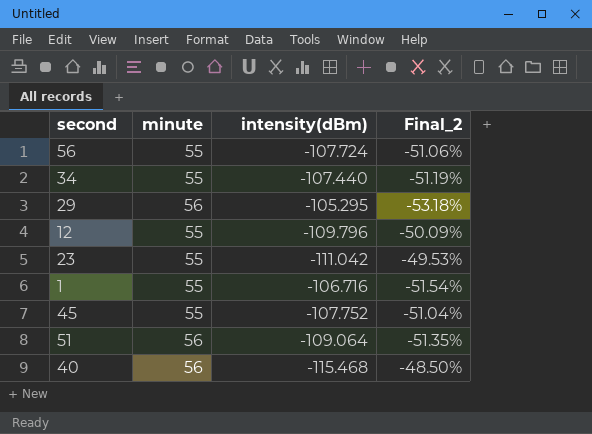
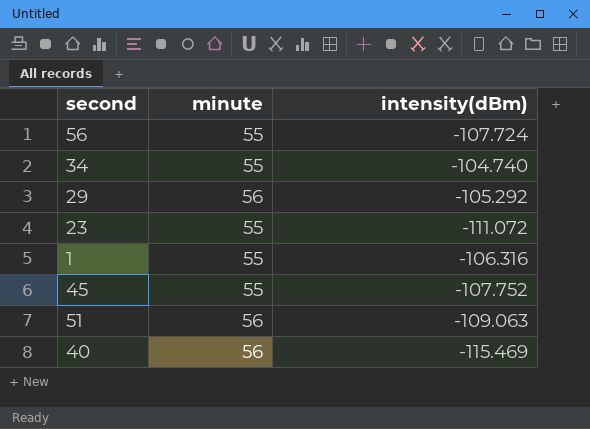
column Final_2 | formula: [minute] / [intensity(dBm)] -> none
row 12: 55 | -109.796 | -50.09% -> none
34 | intensity(dBm): -107.440 -> -104.740
29 | intensity(dBm): -105.295 -> -105.292
23 | intensity(dBm): -111.042 -> -111.072
1 | intensity(dBm): -106.716 -> -106.316
51 | intensity(dBm): -109.064 -> -109.063
40 | intensity(dBm): -115.468 -> -115.469

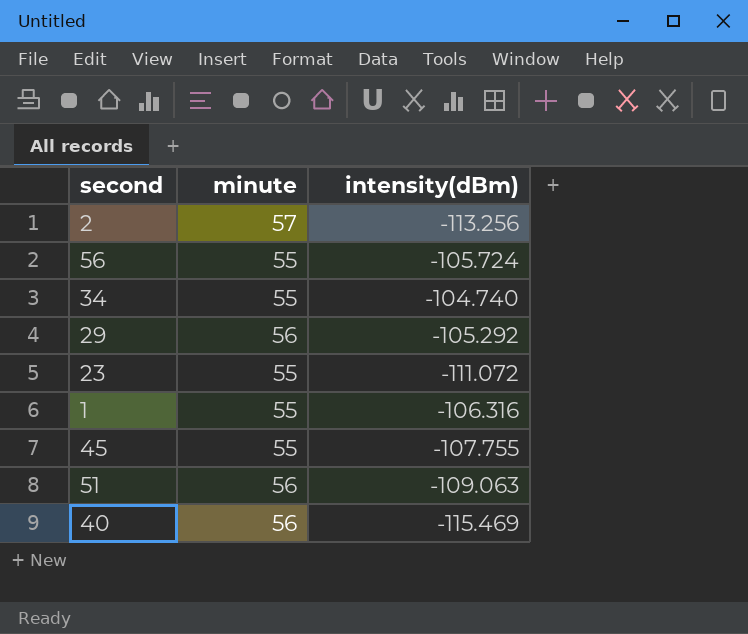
row 2: none -> 57 | -113.256
56 | intensity(dBm): -107.724 -> -105.724
45 | intensity(dBm): -107.752 -> -107.755

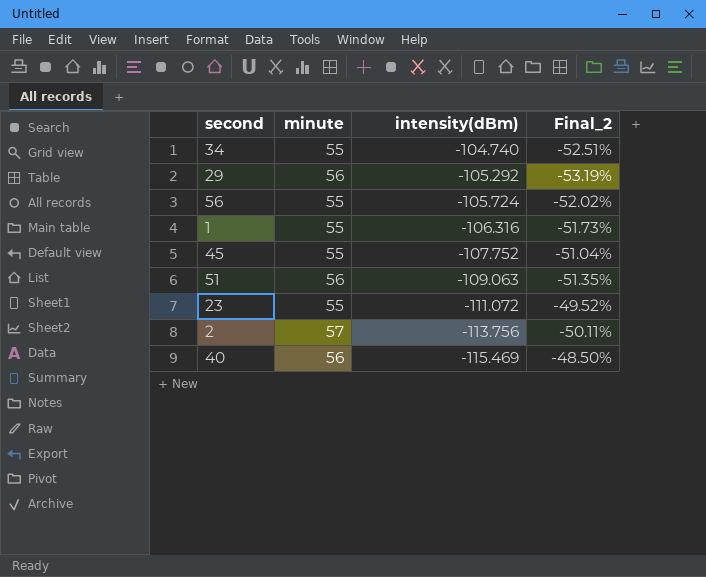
row order: none -> intensity(dBm) descending
column Final_2 | formula: none -> [minute] / [intensity(dBm)]
45 | intensity(dBm): -107.755 -> -107.752
2 | intensity(dBm): -113.256 -> -113.756

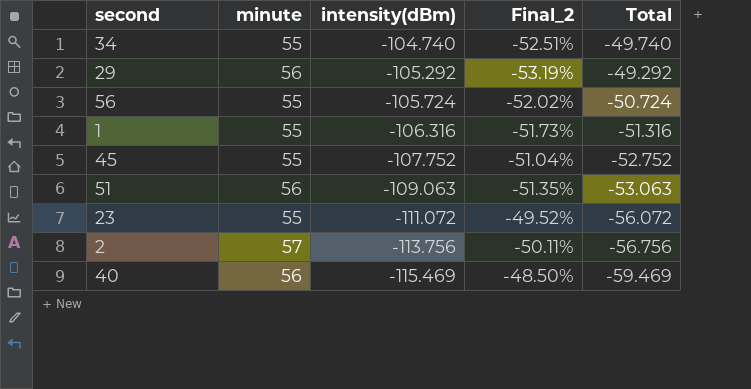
column Total | formula: none -> [minute] + [intensity(dBm)]

